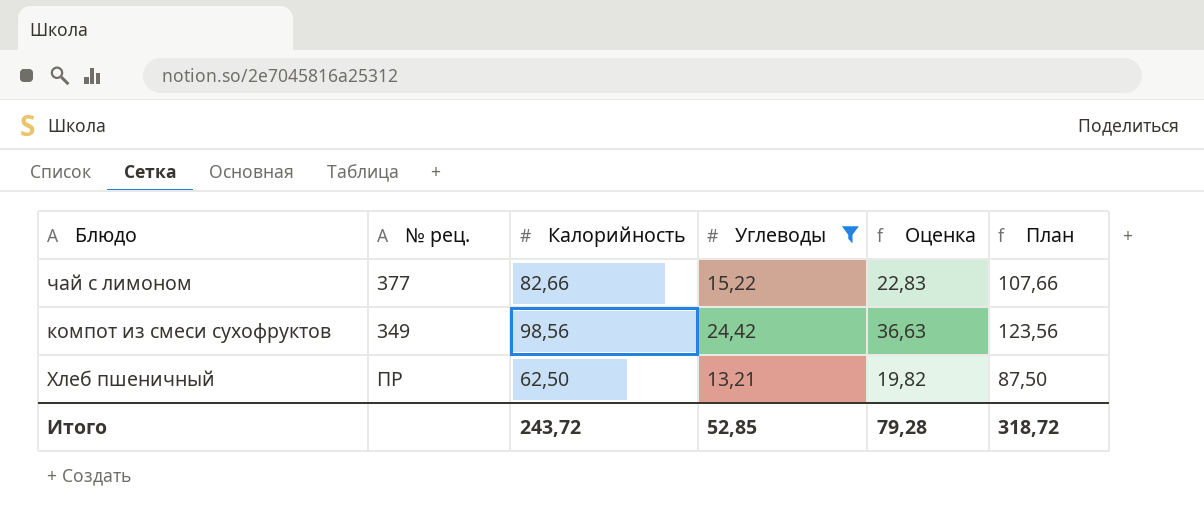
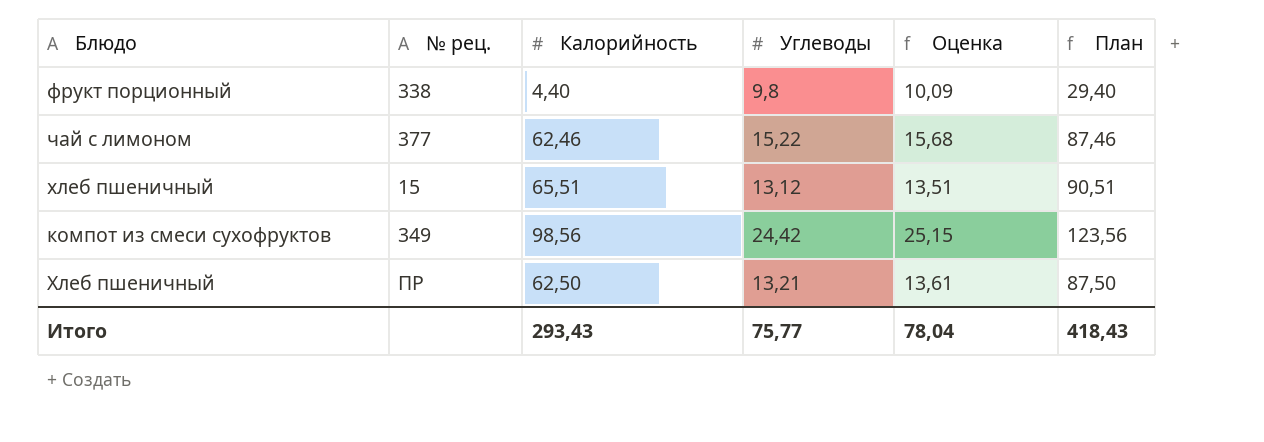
filter: Углеводы >= 13,21 -> none
column Оценка | formula: [Углеводы] * 1,5 -> [Углеводы] * 1,03
чай с лимоном | Калорийность: 82,66 -> 62,46
чай с лимоном | План: 107,66 -> 87,46
Итого | Калорийность: 243,72 -> 293,43
Итого | Углеводы: 52,85 -> 75,77
Итого | Оценка: 79,28 -> 78,04
Итого | План: 318,72 -> 418,43

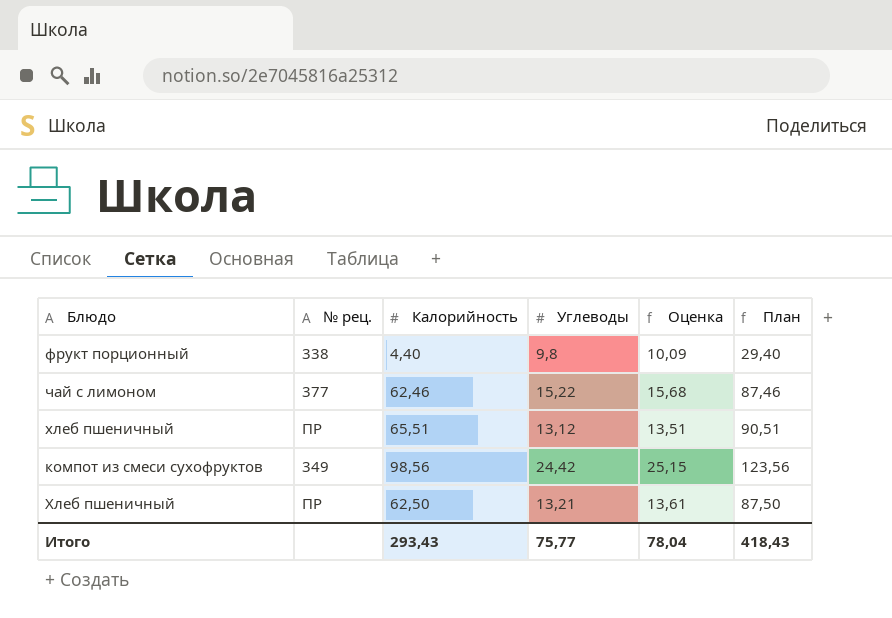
хлеб пшеничный | № рец.: 15 -> ПР

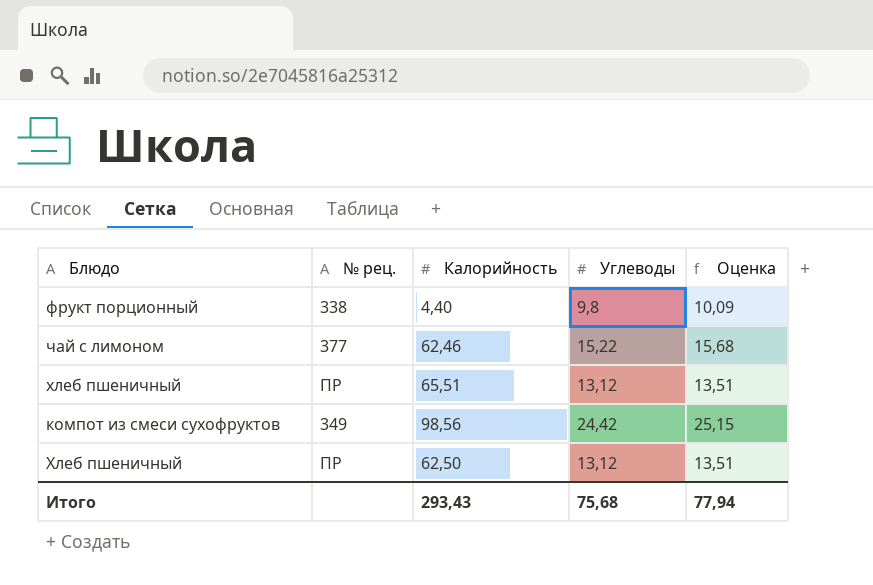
column План | formula: [Калорийность] + 25 -> none
Хлеб пшеничный | Углеводы: 13,21 -> 13,12
Хлеб пшеничный | Оценка: 13,61 -> 13,51
Итого | Углеводы: 75,77 -> 75,68
Итого | Оценка: 78,04 -> 77,94

